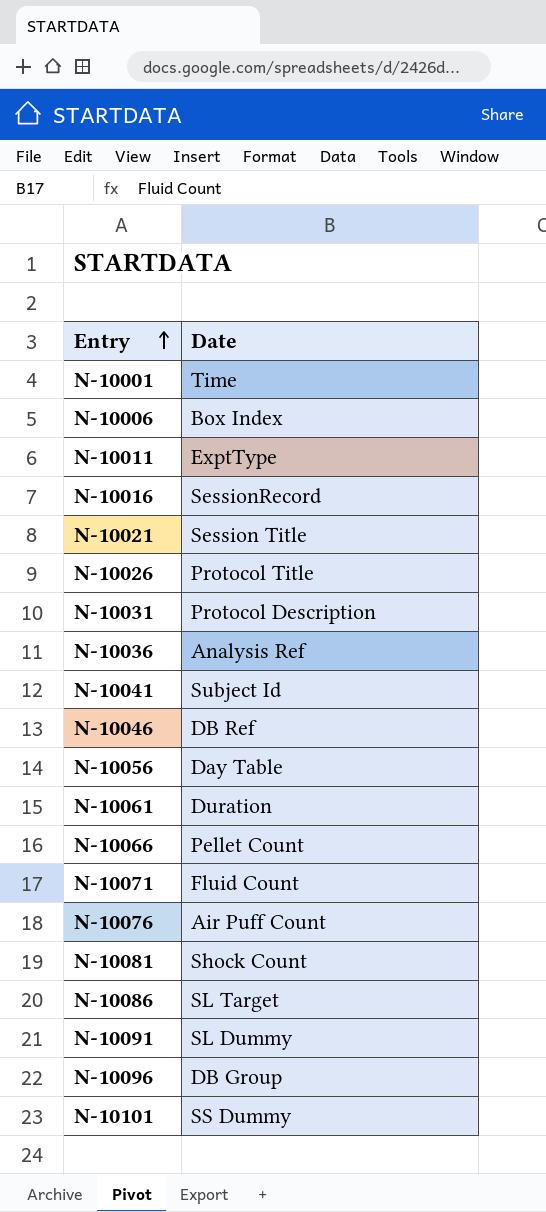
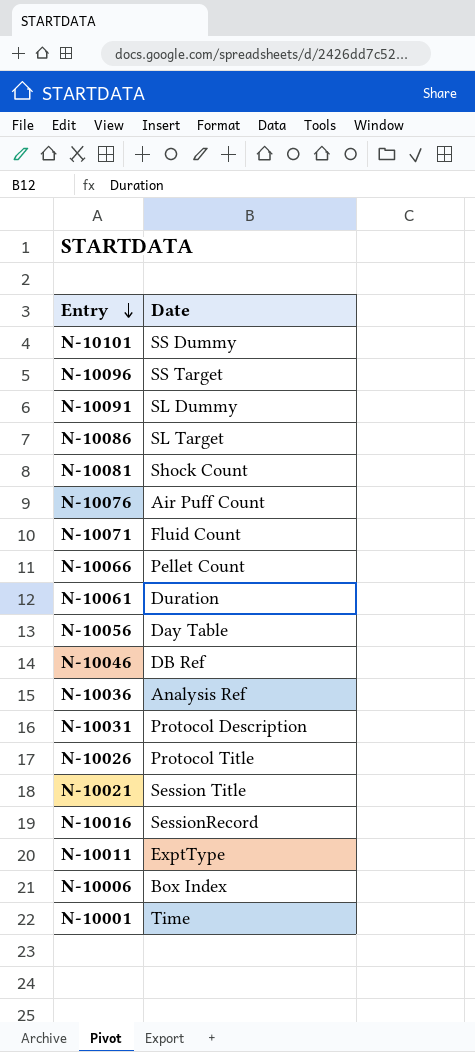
row order: Entry ascending -> Entry descending
row N-10041: Subject Id -> none
N-10096 | Date: DB Group -> SS Target

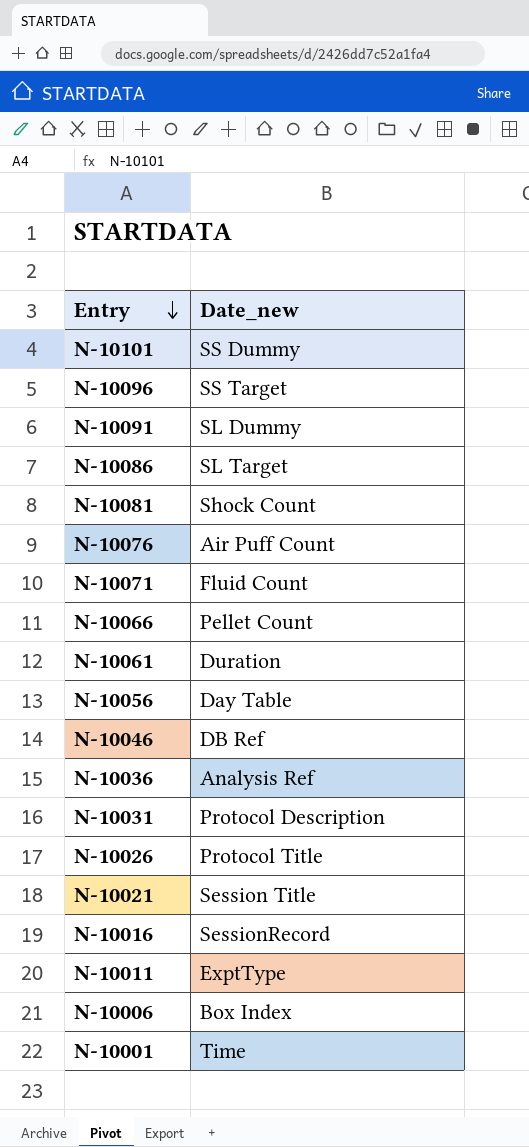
column name: Date -> Date_new

